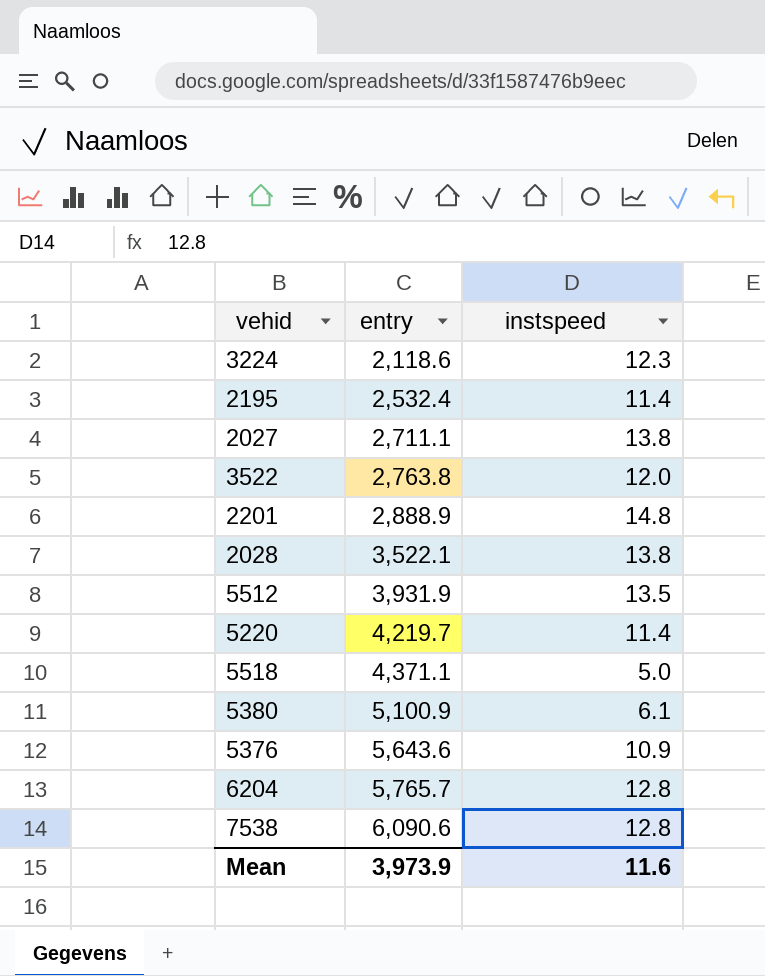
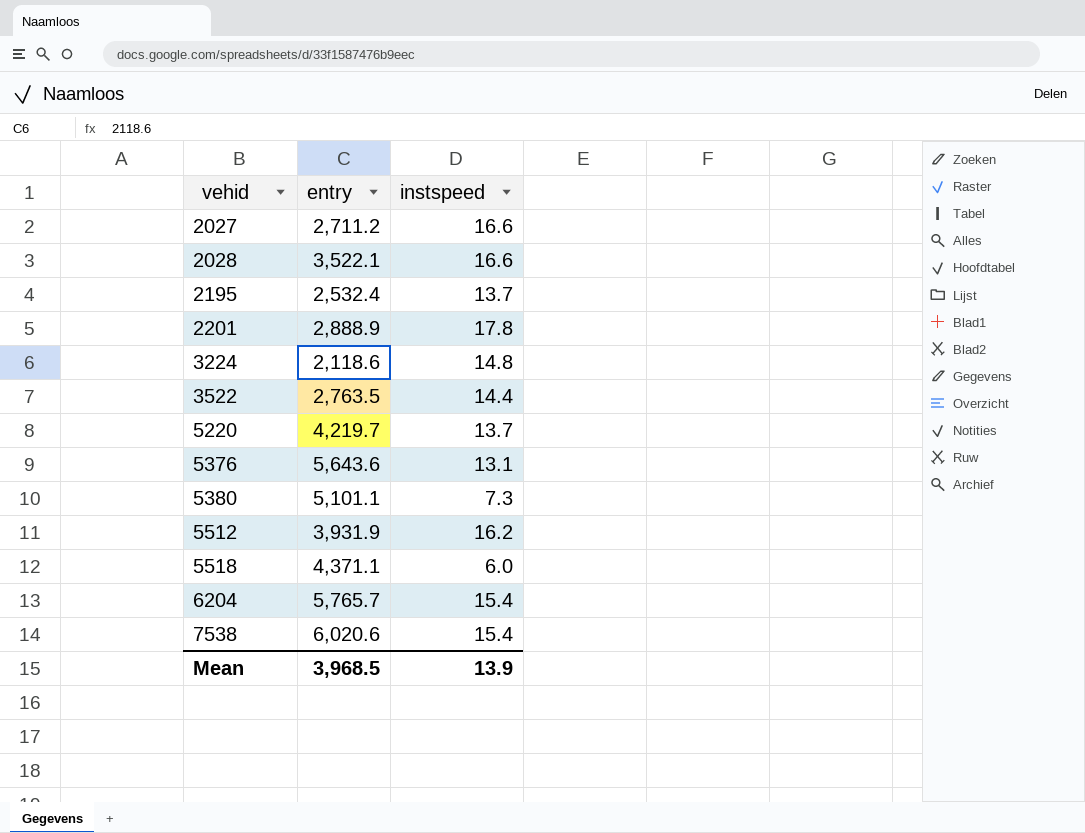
row order: entry ascending -> vehid ascending
2027 | entry: 2,711.1 -> 2,711.2
2027 | instspeed: 13.8 -> 16.6
2028 | instspeed: 13.8 -> 16.6
2195 | instspeed: 11.4 -> 13.7
2201 | instspeed: 14.8 -> 17.8
3224 | instspeed: 12.3 -> 14.8
3522 | entry: 2,763.8 -> 2,763.5
3522 | instspeed: 12.0 -> 14.4
5220 | instspeed: 11.4 -> 13.7
5376 | instspeed: 10.9 -> 13.1
5380 | entry: 5,100.9 -> 5,101.1
5380 | instspeed: 6.1 -> 7.3
5512 | instspeed: 13.5 -> 16.2
5518 | instspeed: 5.0 -> 6.0
6204 | instspeed: 12.8 -> 15.4
7538 | entry: 6,090.6 -> 6,020.6
7538 | instspeed: 12.8 -> 15.4
Mean | entry: 3,973.9 -> 3,968.5
Mean | instspeed: 11.6 -> 13.9

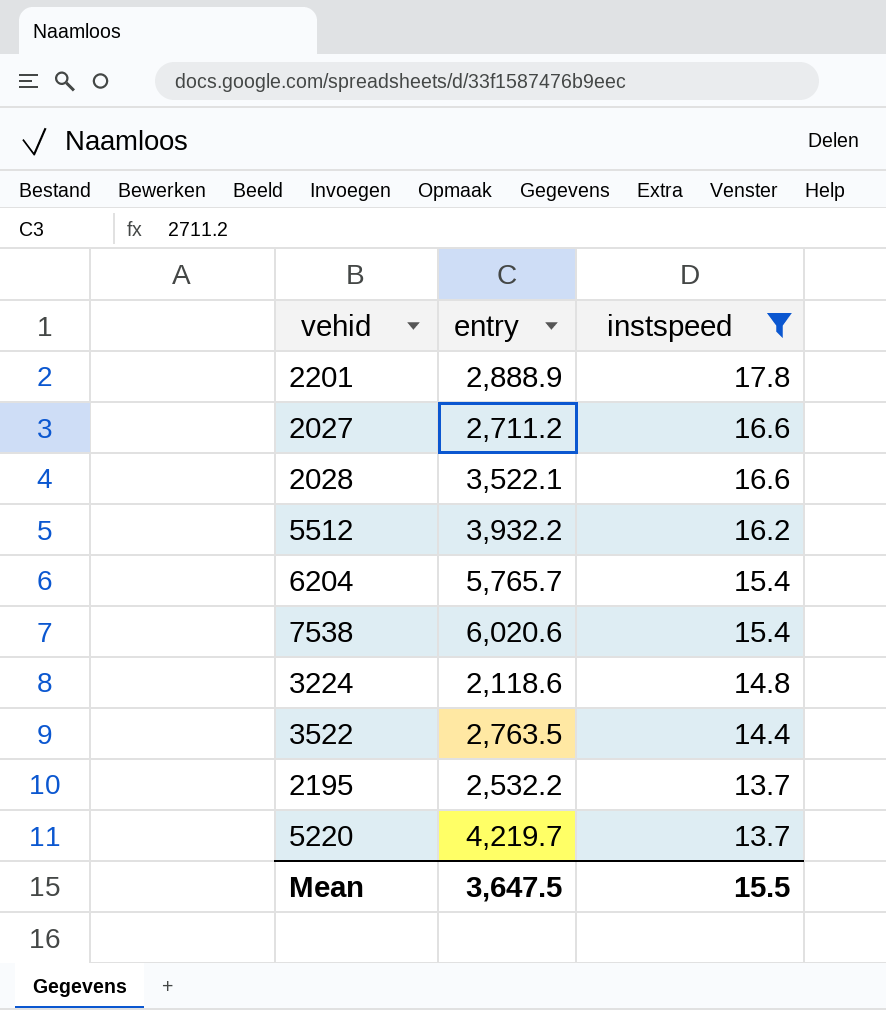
filter: none -> instspeed >= 13.7
row order: vehid ascending -> instspeed descending
5512 | entry: 3,931.9 -> 3,932.2
2195 | entry: 2,532.4 -> 2,532.2
Mean | entry: 3,968.5 -> 3,647.5
Mean | instspeed: 13.9 -> 15.5

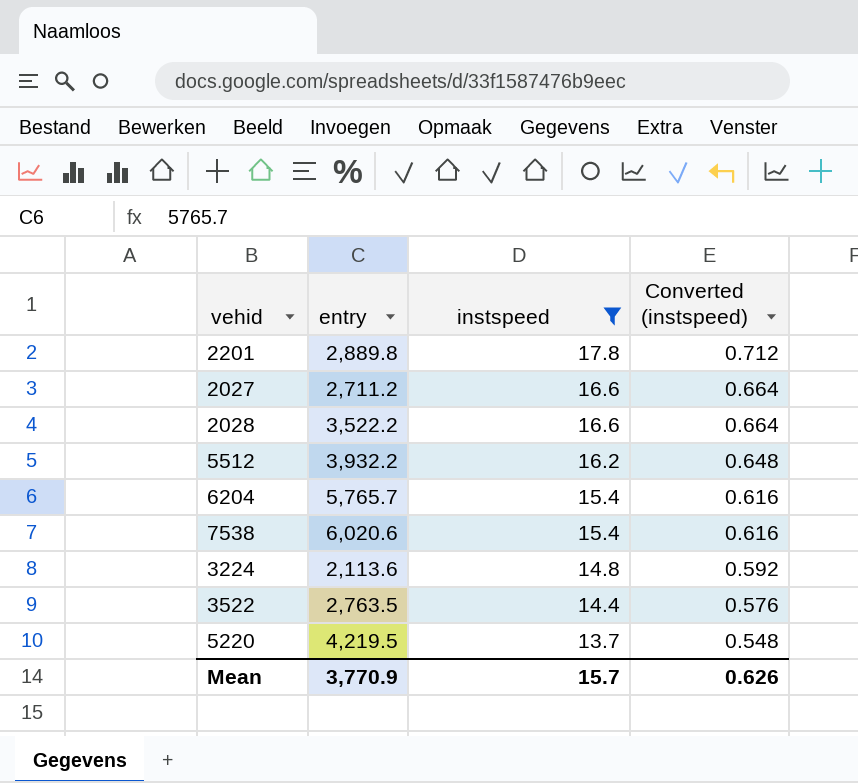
column Converted (instspeed) | formula: none -> [instspeed] * 0.04
row 2195: 2,532.2 | 13.7 -> none
2201 | entry: 2,888.9 -> 2,889.8
2028 | entry: 3,522.1 -> 3,522.2
3224 | entry: 2,118.6 -> 2,113.6
5220 | entry: 4,219.7 -> 4,219.5
Mean | entry: 3,647.5 -> 3,770.9
Mean | instspeed: 15.5 -> 15.7

